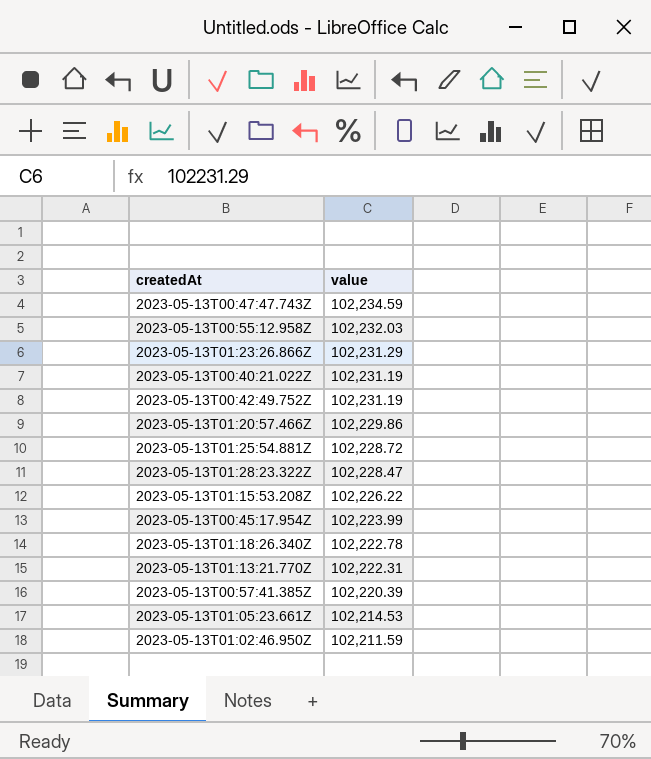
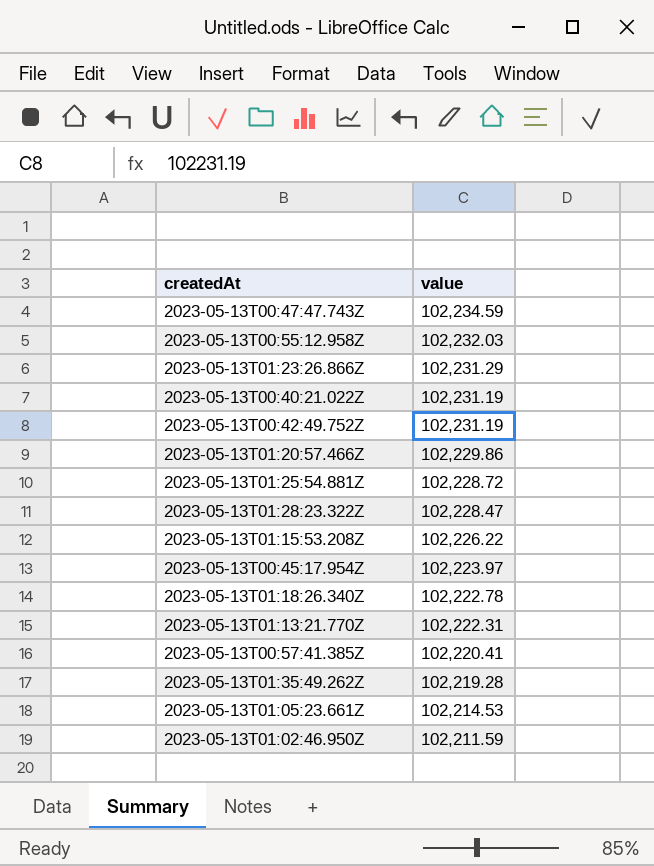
2023-05-13T00:45:17.954Z | value: 102,223.99 -> 102,223.97
2023-05-13T00:57:41.385Z | value: 102,220.39 -> 102,220.41
row 2023-05-13T01:35:49.262Z: none -> 102,219.28

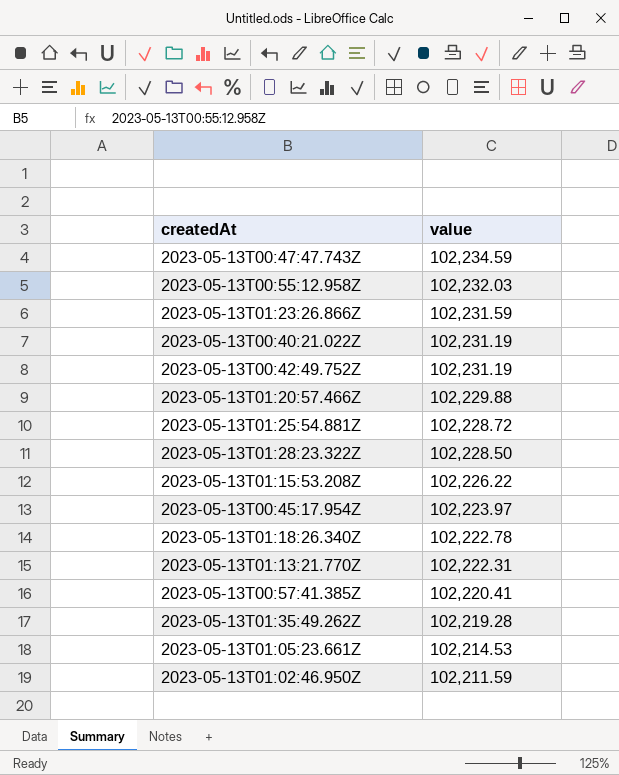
2023-05-13T01:23:26.866Z | value: 102,231.29 -> 102,231.59
2023-05-13T01:20:57.466Z | value: 102,229.86 -> 102,229.88
2023-05-13T01:28:23.322Z | value: 102,228.47 -> 102,228.50

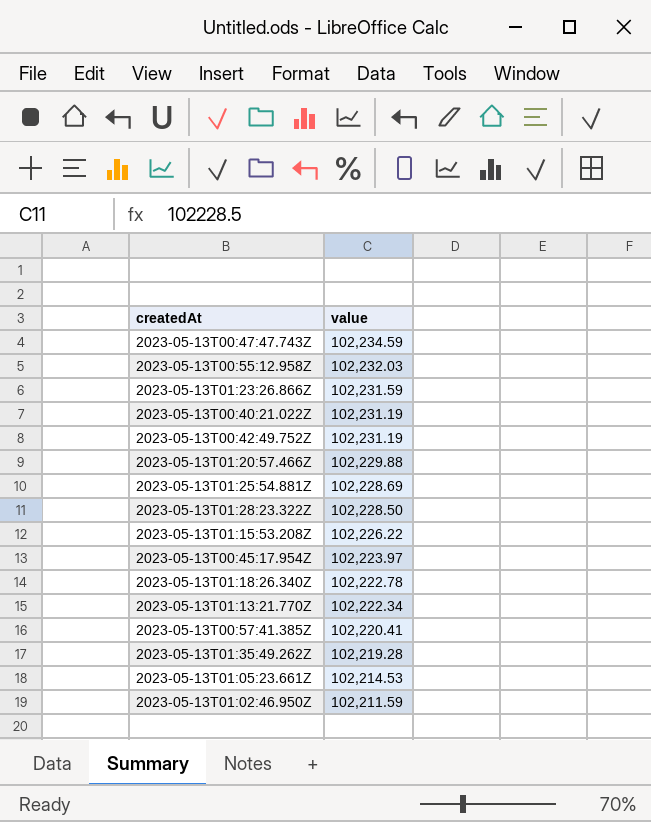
2023-05-13T01:25:54.881Z | value: 102,228.72 -> 102,228.69
2023-05-13T01:13:21.770Z | value: 102,222.31 -> 102,222.34

